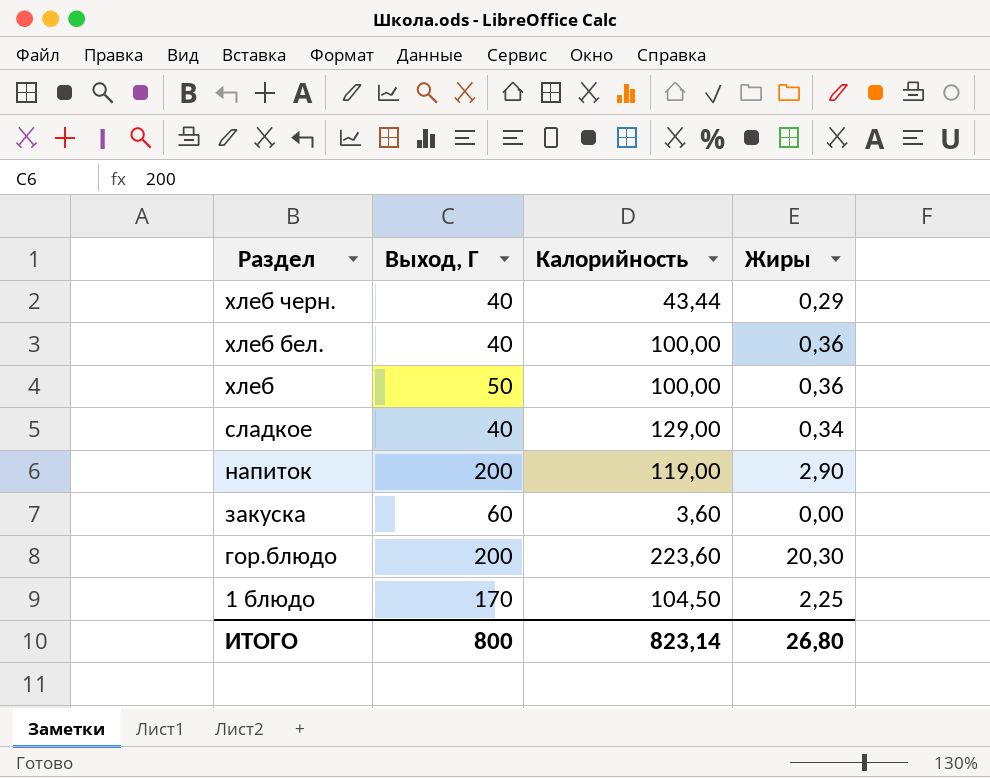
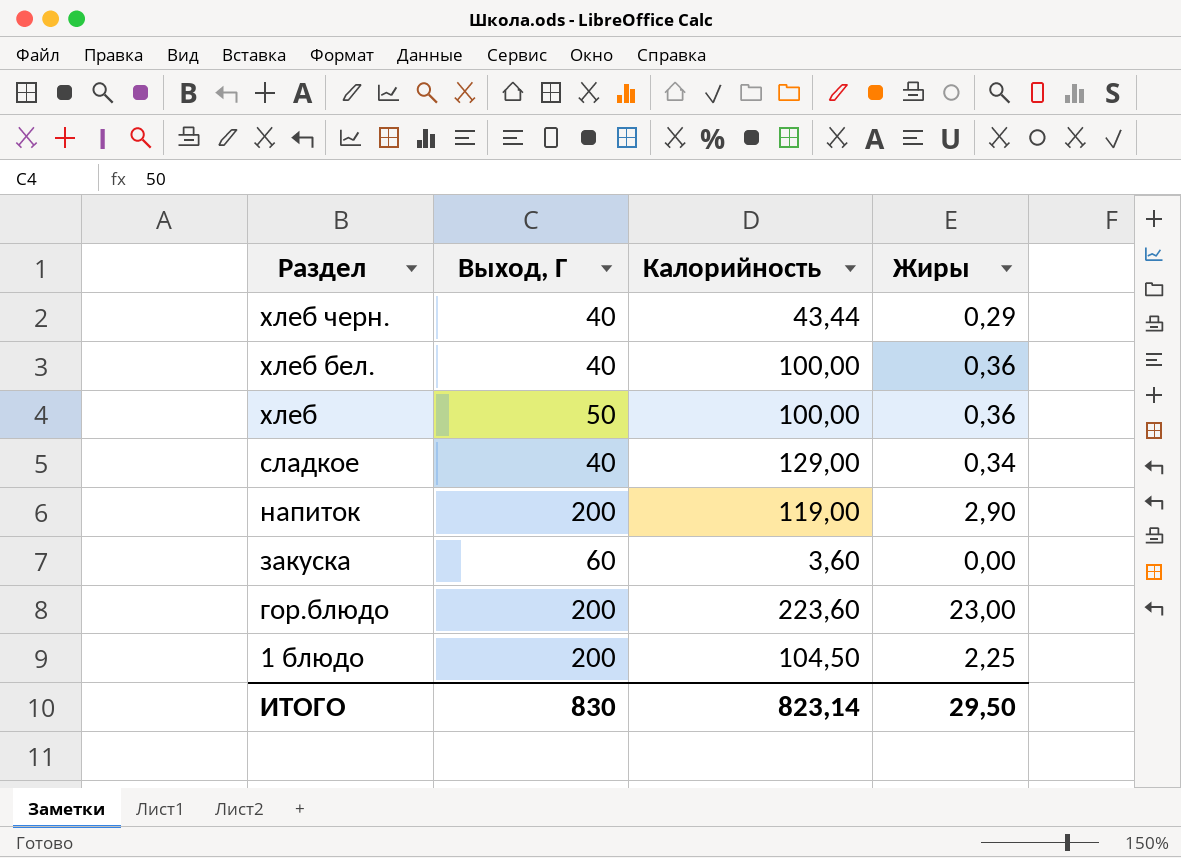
гор.блюдо | Жиры: 20,30 -> 23,00
1 блюдо | Выход, Г: 170 -> 200
ИТОГО | Выход, Г: 800 -> 830
ИТОГО | Жиры: 26,80 -> 29,50

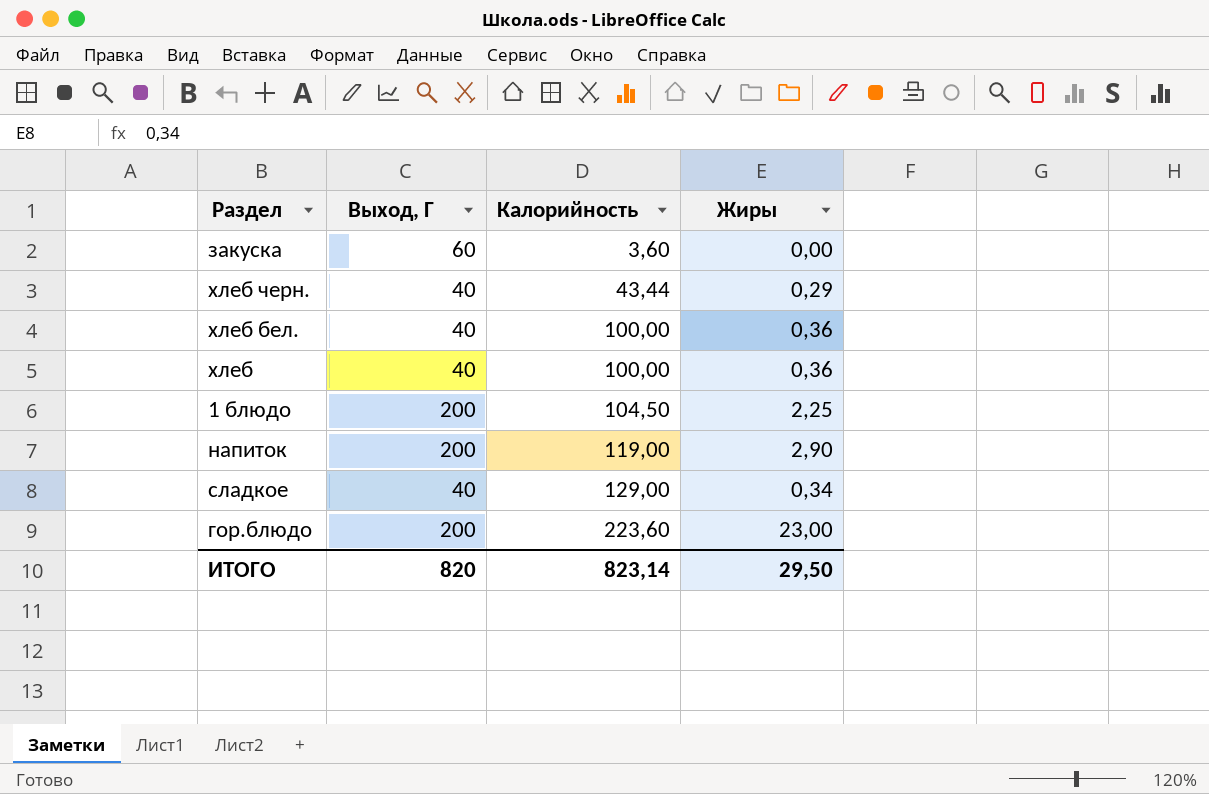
row order: Раздел descending -> Калорийность ascending
хлеб | Выход, Г: 50 -> 40
ИТОГО | Выход, Г: 830 -> 820

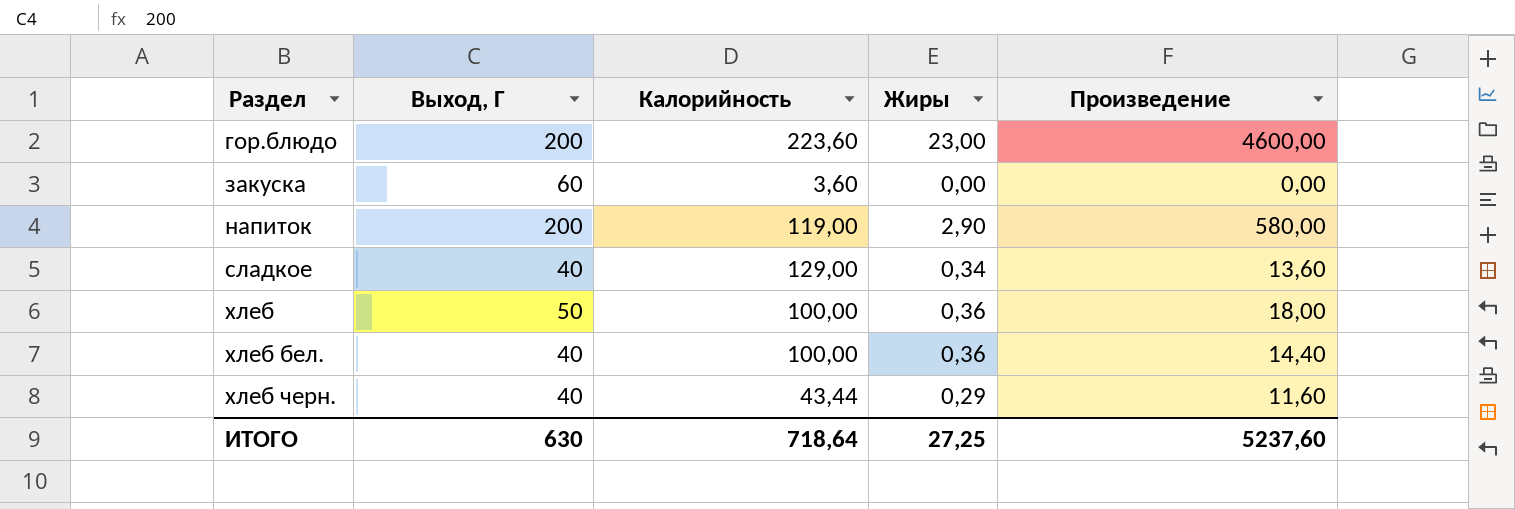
row order: Калорийность ascending -> Раздел ascending
column Произведение | formula: none -> [Выход, Г] * [Жиры]
row 1 блюдо: 200 | 104,50 | 2,25 -> none
хлеб | Выход, Г: 40 -> 50
ИТОГО | Выход, Г: 820 -> 630
ИТОГО | Калорийность: 823,14 -> 718,64
ИТОГО | Жиры: 29,50 -> 27,25

